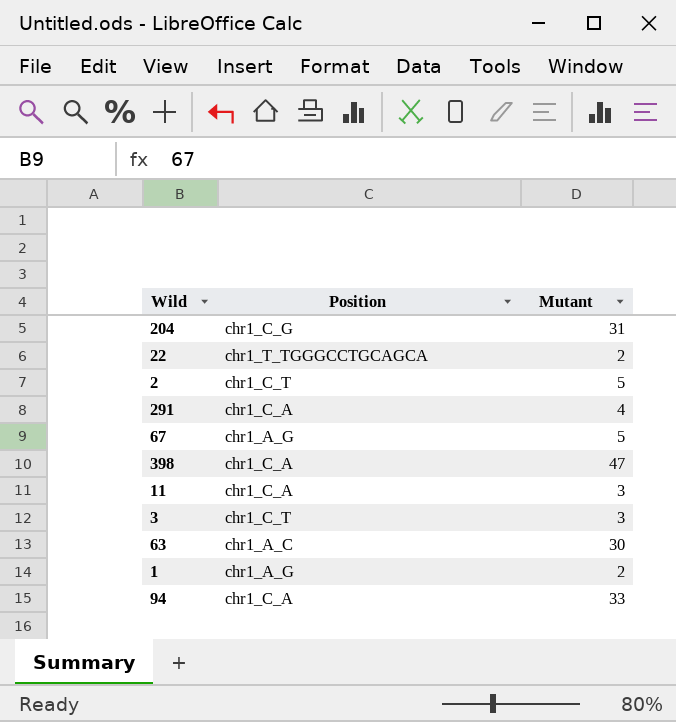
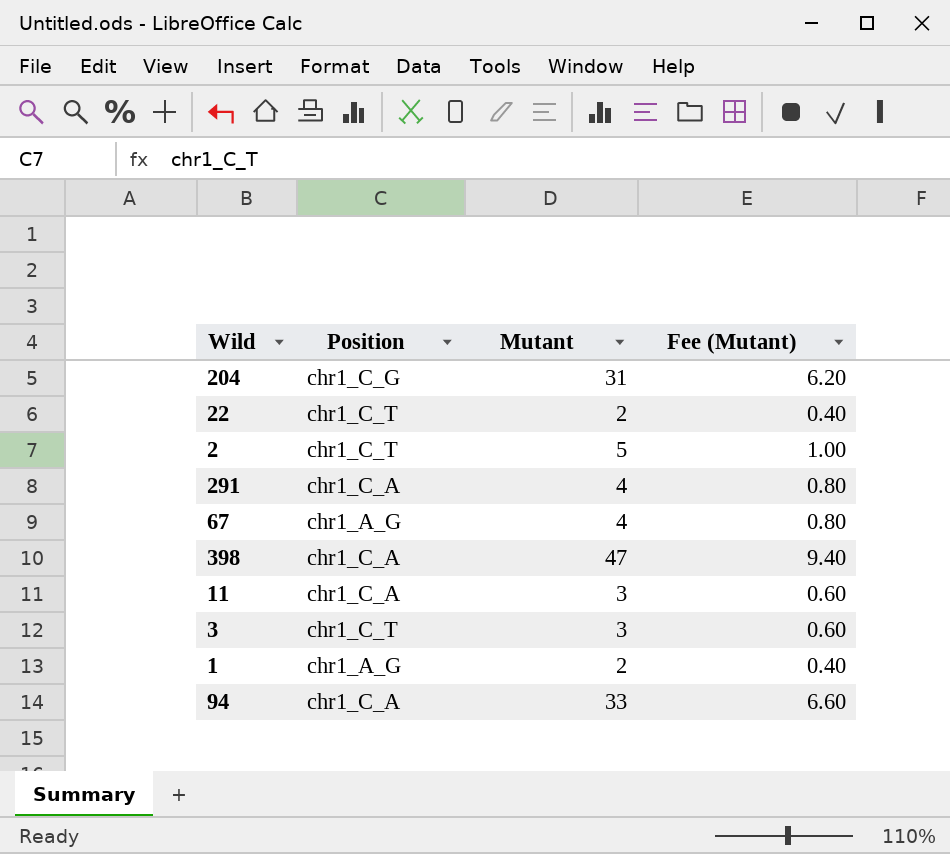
column Fee (Mutant) | formula: none -> [Mutant] * 0.2
row 63: chr1_A_C | 30 -> none
22 | Position: chr1_T_TGGGCCTGCAGCA -> chr1_C_T
67 | Mutant: 5 -> 4

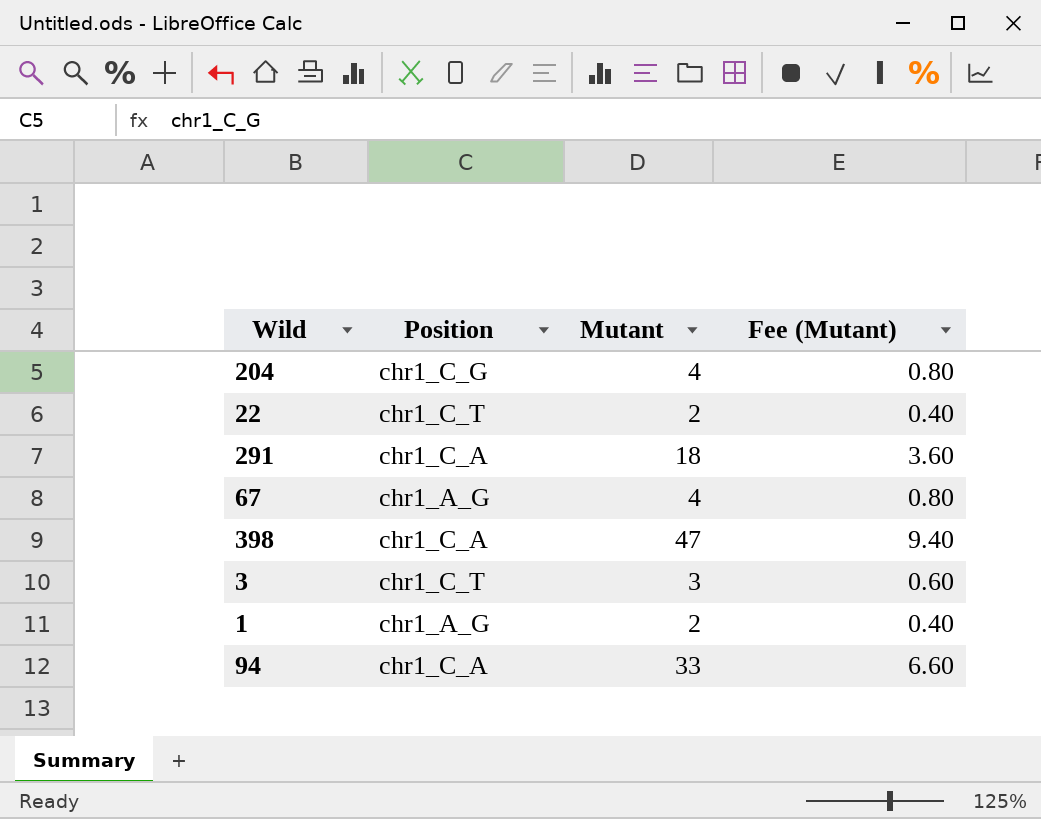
row 2: chr1_C_T | 5 | 1.00 -> none
row 11: chr1_C_A | 3 | 0.60 -> none
204 | Mutant: 31 -> 4
204 | Fee (Mutant): 6.20 -> 0.80
291 | Mutant: 4 -> 18
291 | Fee (Mutant): 0.80 -> 3.60

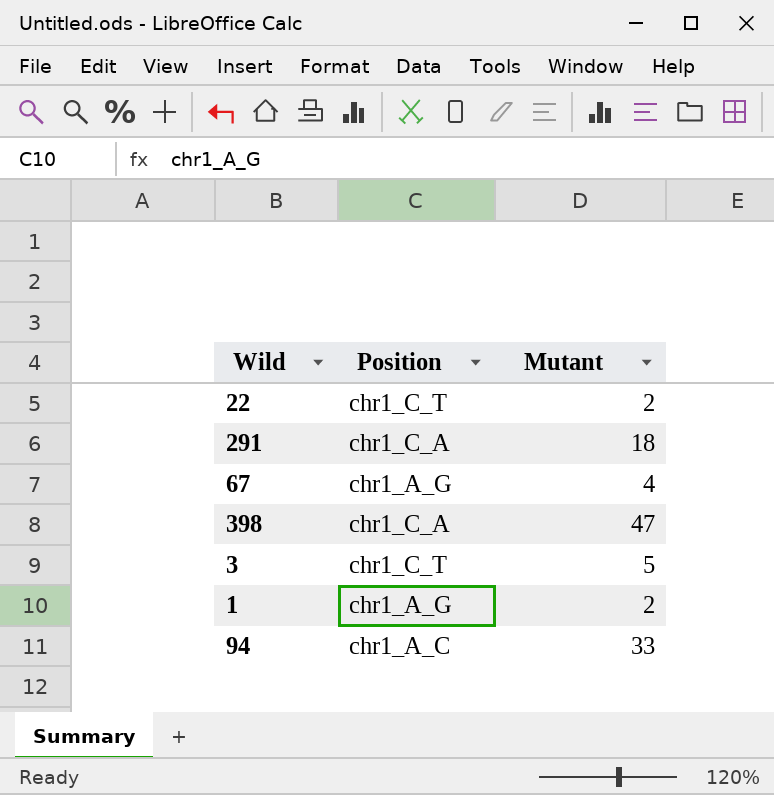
column Fee (Mutant) | formula: [Mutant] * 0.2 -> none
row 204: chr1_C_G | 4 | 0.80 -> none
3 | Mutant: 3 -> 5
94 | Position: chr1_C_A -> chr1_A_C

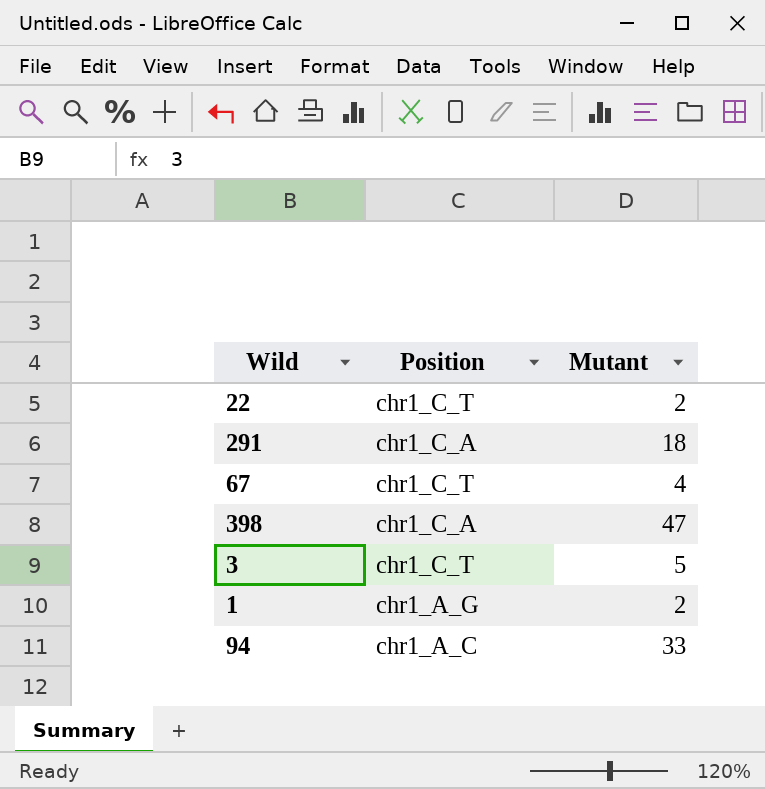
67 | Position: chr1_A_G -> chr1_C_T

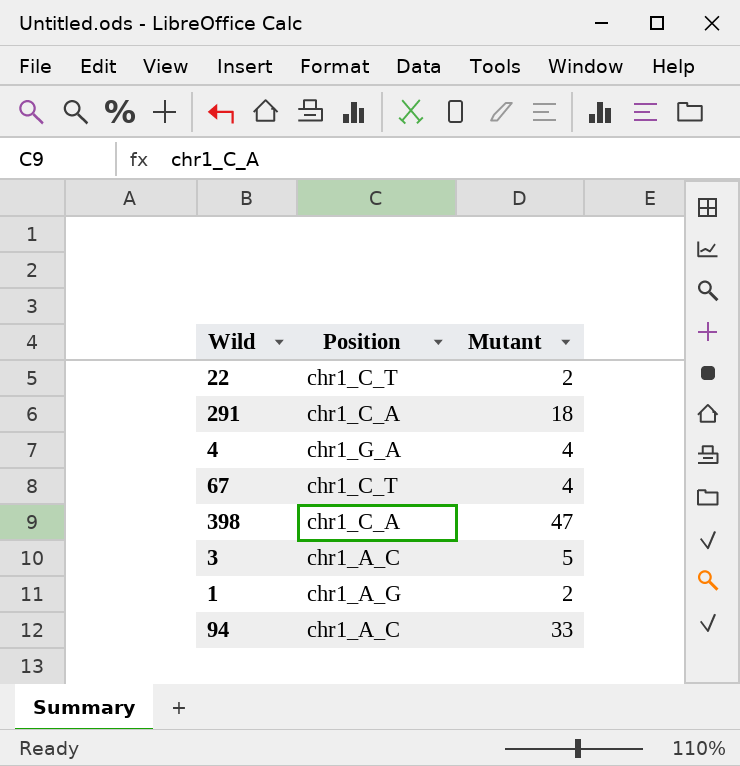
row 4: none -> chr1_G_A | 4
3 | Position: chr1_C_T -> chr1_A_C

